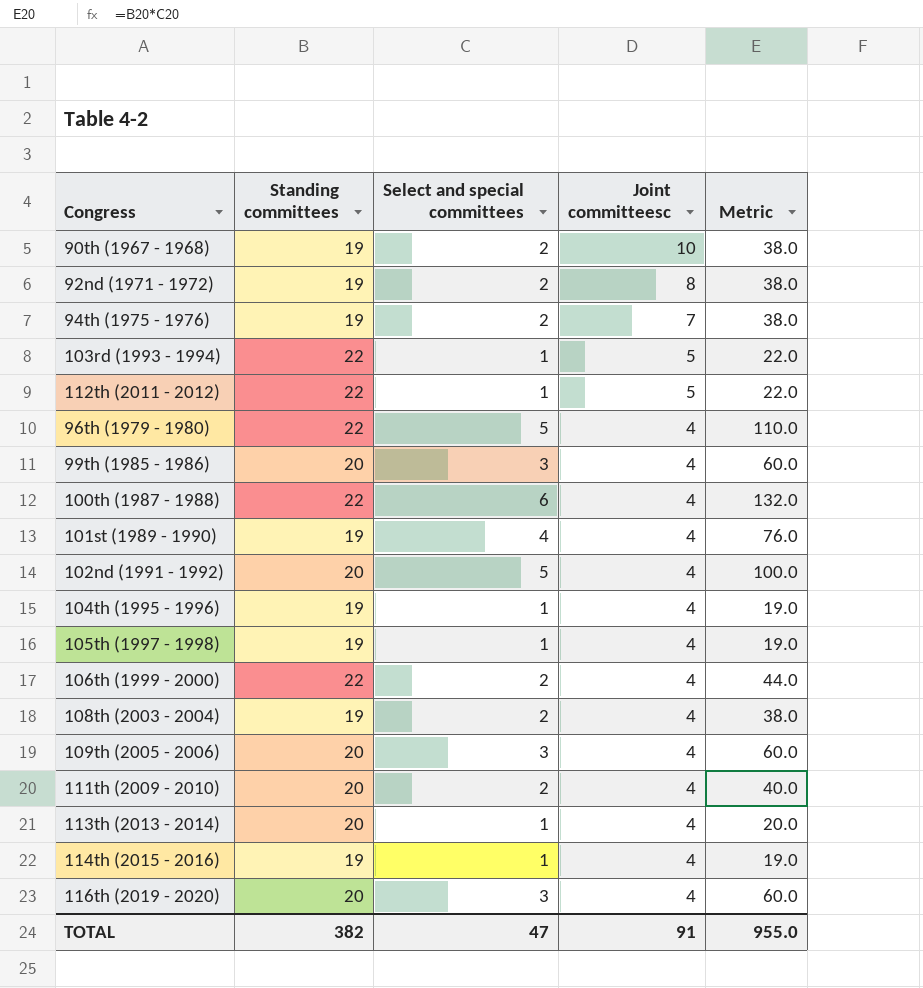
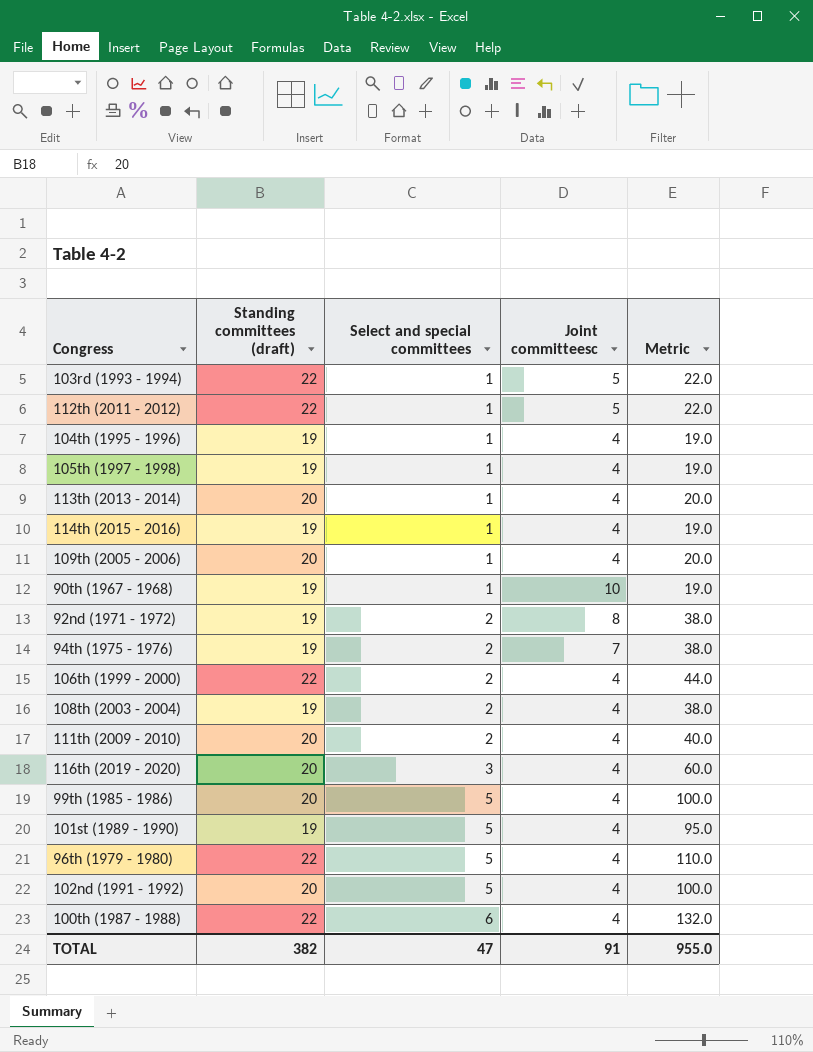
row order: Joint committeesc descending -> Select and special committees ascending
column name: Standing committees -> Standing committees (draft)
109th (2005 - 2006) | Select and special committees: 3 -> 1
109th (2005 - 2006) | Metric: 60.0 -> 20.0
90th (1967 - 1968) | Select and special committees: 2 -> 1
90th (1967 - 1968) | Metric: 38.0 -> 19.0
99th (1985 - 1986) | Select and special committees: 3 -> 5
99th (1985 - 1986) | Metric: 60.0 -> 100.0
101st (1989 - 1990) | Select and special committees: 4 -> 5
101st (1989 - 1990) | Metric: 76.0 -> 95.0

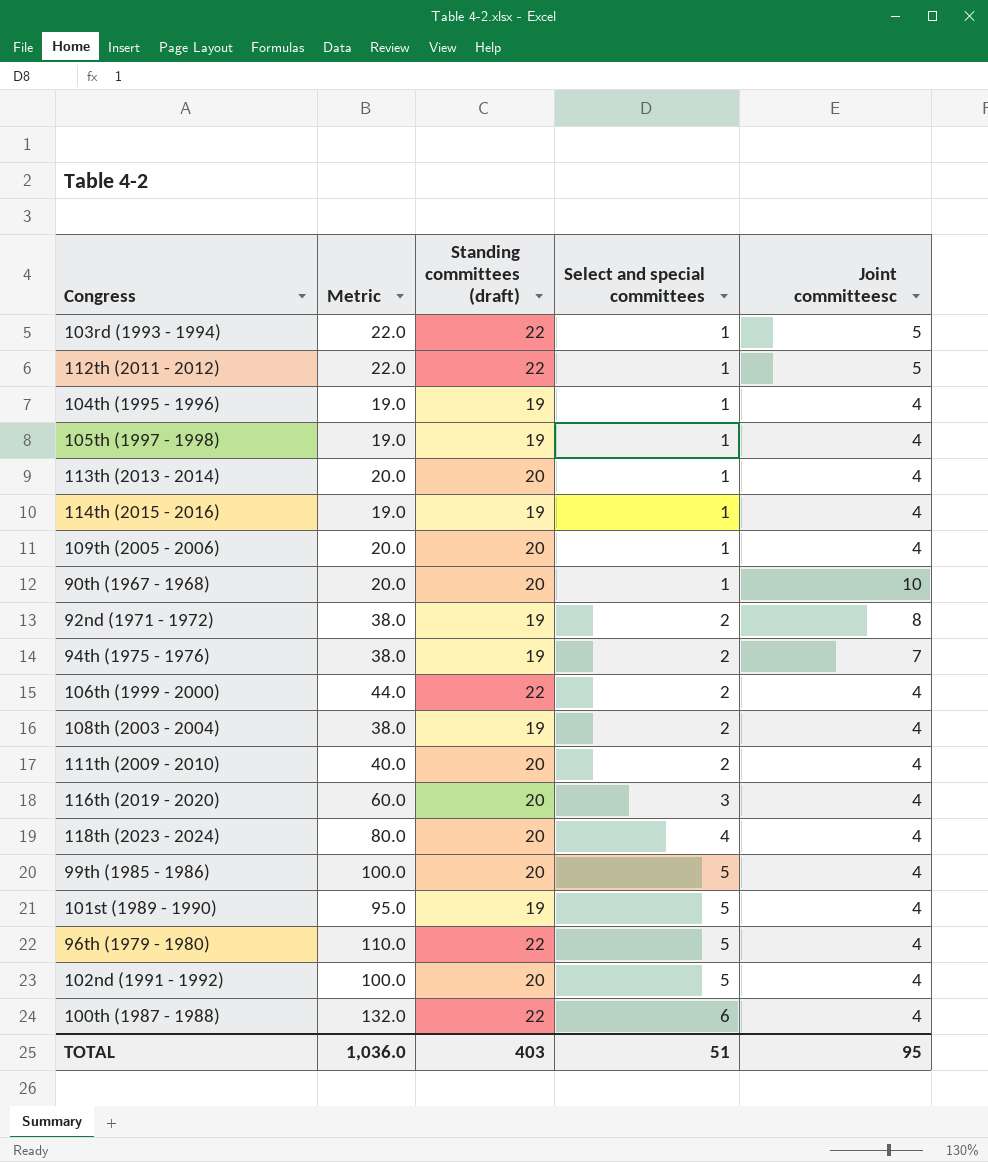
column Metric | position: 5 -> 2
90th (1967 - 1968) | Metric: 19.0 -> 20.0
90th (1967 - 1968) | Standing committees (draft): 19 -> 20
row 118th (2023 - 2024): none -> 80.0 | 20 | 4 | 4
TOTAL | Metric: 955.0 -> 1,036.0
TOTAL | Standing committees (draft): 382 -> 403
TOTAL | Select and special committees: 47 -> 51
TOTAL | Joint committeesc: 91 -> 95

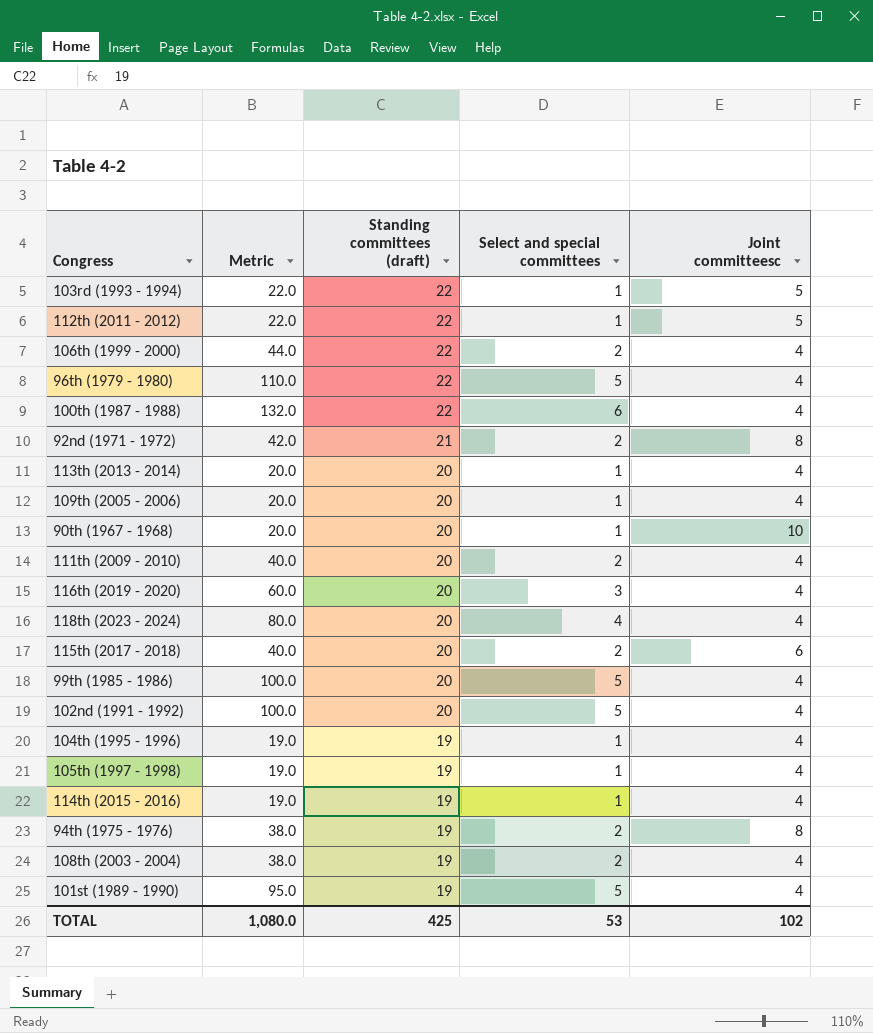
row order: Select and special committees ascending -> Standing committees (draft) descending
92nd (1971 - 1972) | Metric: 38.0 -> 42.0
92nd (1971 - 1972) | Standing committees (draft): 19 -> 21
row 115th (2017 - 2018): none -> 40.0 | 20 | 2 | 6
94th (1975 - 1976) | Joint committeesc: 7 -> 8
TOTAL | Metric: 1,036.0 -> 1,080.0
TOTAL | Standing committees (draft): 403 -> 425
TOTAL | Select and special committees: 51 -> 53
TOTAL | Joint committeesc: 95 -> 102

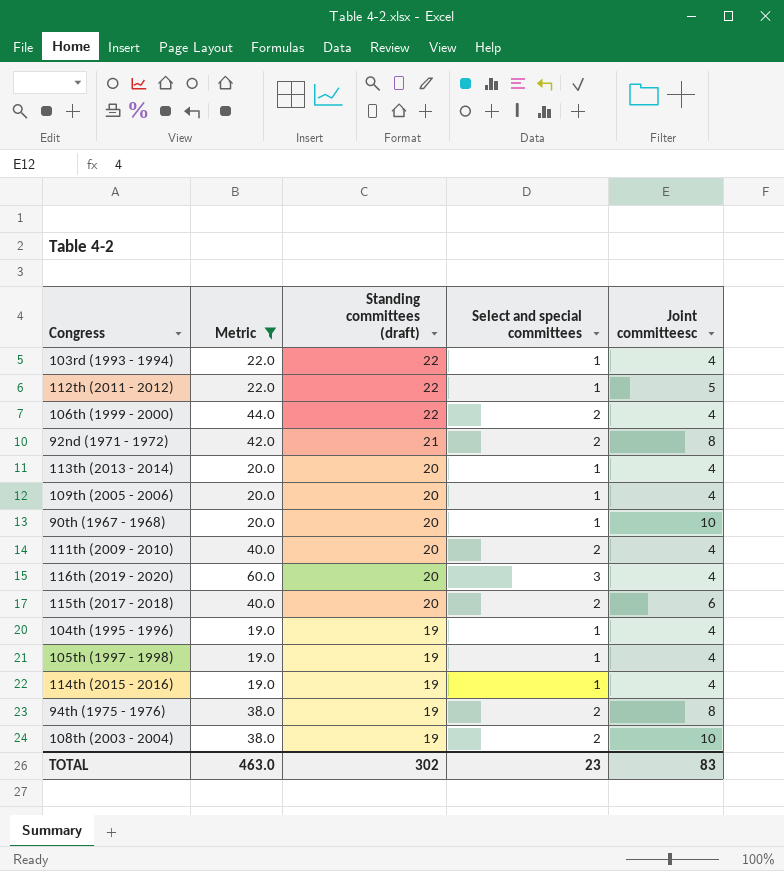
filter: none -> Metric <= 60.0
103rd (1993 - 1994) | Joint committeesc: 5 -> 4
108th (2003 - 2004) | Joint committeesc: 4 -> 10
TOTAL | Metric: 1,080.0 -> 463.0
TOTAL | Standing committees (draft): 425 -> 302
TOTAL | Select and special committees: 53 -> 23
TOTAL | Joint committeesc: 102 -> 83

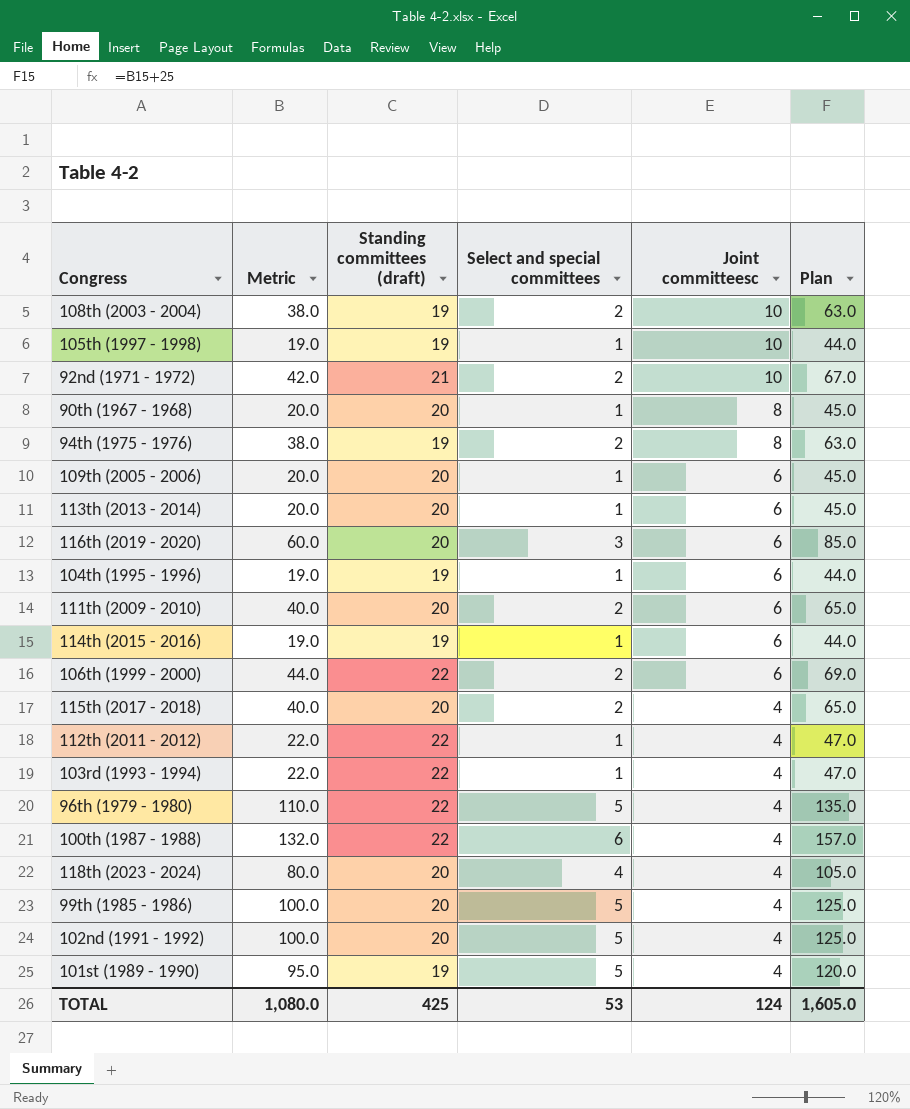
filter: Metric <= 60.0 -> none
row order: Standing committees (draft) descending -> Joint committeesc descending
column Plan | formula: none -> [Metric] + 25
105th (1997 - 1998) | Joint committeesc: 4 -> 10
92nd (1971 - 1972) | Joint committeesc: 8 -> 10
90th (1967 - 1968) | Joint committeesc: 10 -> 8
109th (2005 - 2006) | Joint committeesc: 4 -> 6
113th (2013 - 2014) | Joint committeesc: 4 -> 6
116th (2019 - 2020) | Joint committeesc: 4 -> 6
104th (1995 - 1996) | Joint committeesc: 4 -> 6
111th (2009 - 2010) | Joint committeesc: 4 -> 6
114th (2015 - 2016) | Joint committeesc: 4 -> 6
106th (1999 - 2000) | Joint committeesc: 4 -> 6
115th (2017 - 2018) | Joint committeesc: 6 -> 4
112th (2011 - 2012) | Joint committeesc: 5 -> 4
TOTAL | Metric: 463.0 -> 1,080.0
TOTAL | Standing committees (draft): 302 -> 425
TOTAL | Select and special committees: 23 -> 53
TOTAL | Joint committeesc: 83 -> 124

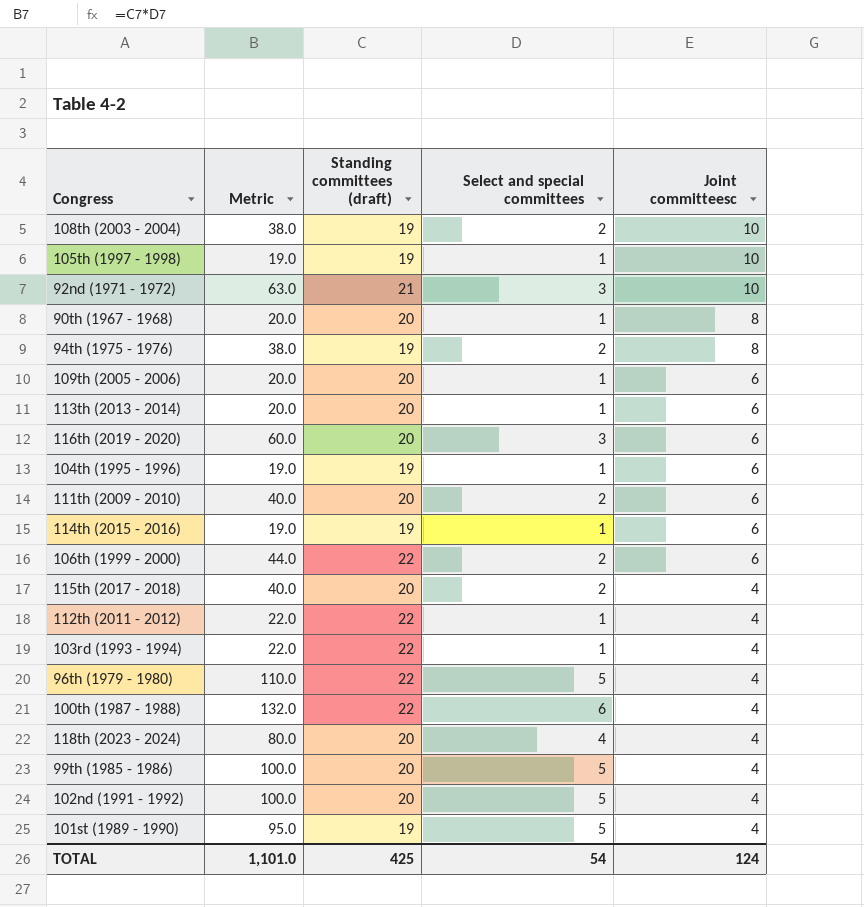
column Plan | formula: [Metric] + 25 -> none
92nd (1971 - 1972) | Metric: 42.0 -> 63.0
92nd (1971 - 1972) | Select and special committees: 2 -> 3
TOTAL | Metric: 1,080.0 -> 1,101.0
TOTAL | Select and special committees: 53 -> 54

